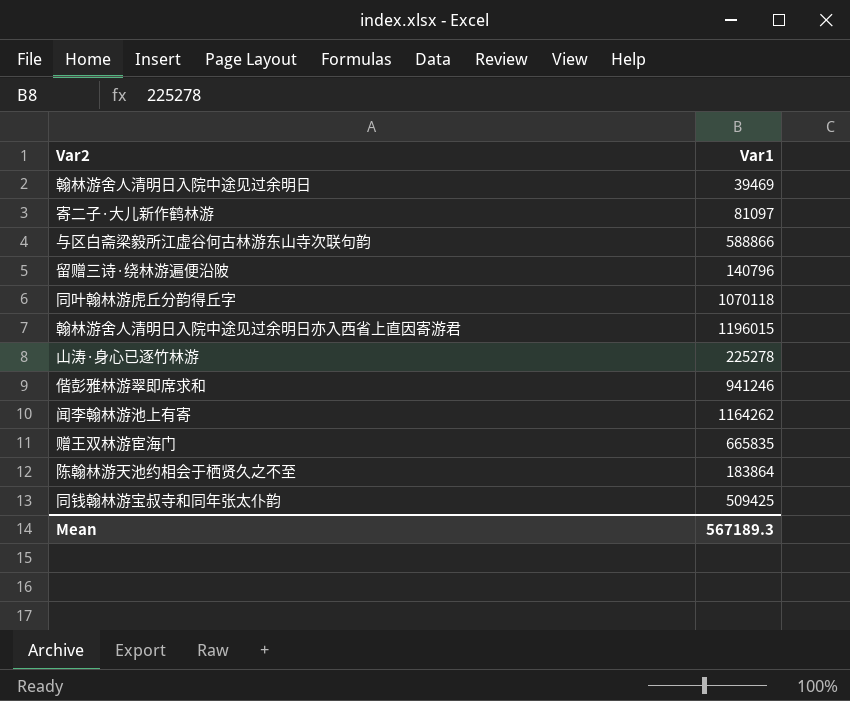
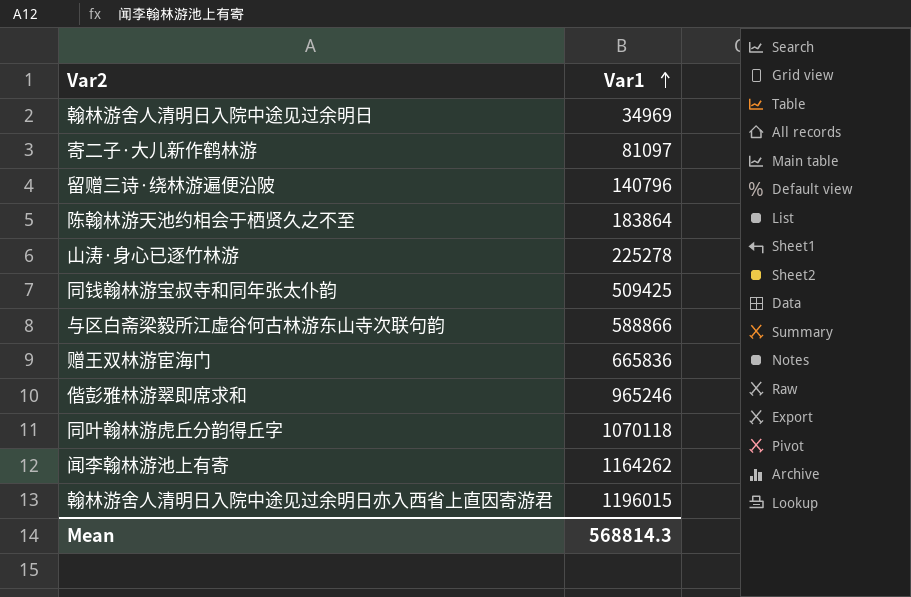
row order: none -> Var1 ascending
翰林游舍人清明日入院中途见过余明日 | Var1: 39469 -> 34969
赠王双林游宦海门 | Var1: 665835 -> 665836
偕彭雅林游翠即席求和 | Var1: 941246 -> 965246
Mean | Var1: 567189.3 -> 568814.3

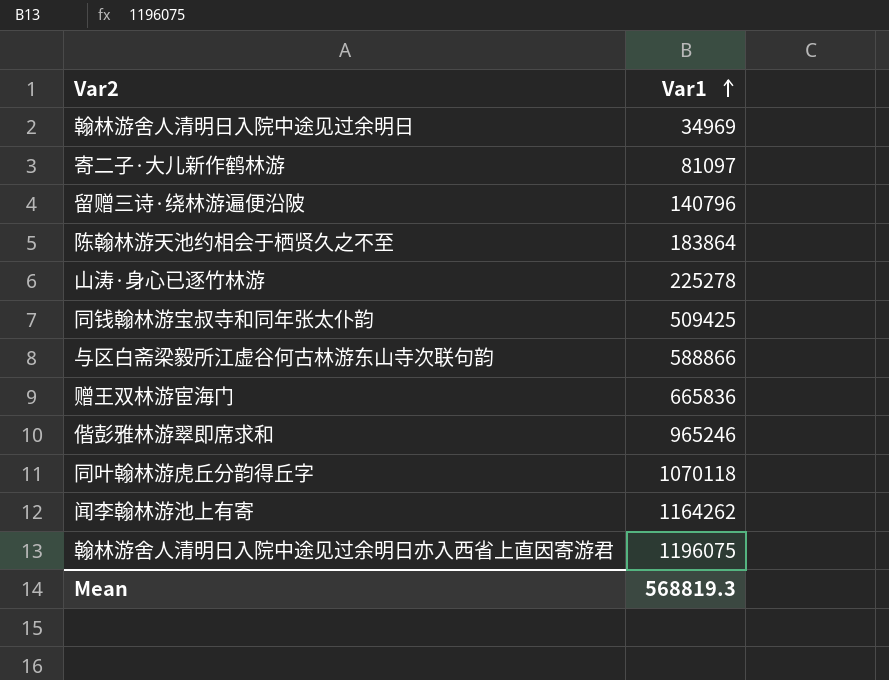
翰林游舍人清明日入院中途见过余明日亦入西省上直因寄游君 | Var1: 1196015 -> 1196075
Mean | Var1: 568814.3 -> 568819.3

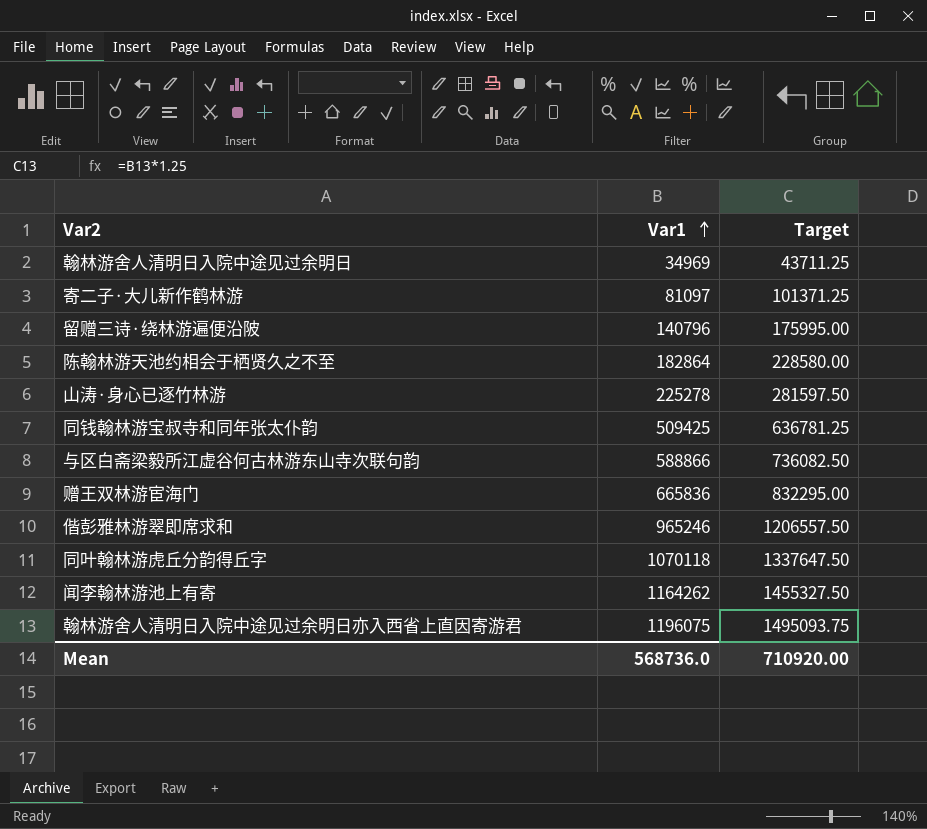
column Target | formula: none -> [Var1] * 1.25
陈翰林游天池约相会于栖贤久之不至 | Var1: 183864 -> 182864
Mean | Var1: 568819.3 -> 568736.0

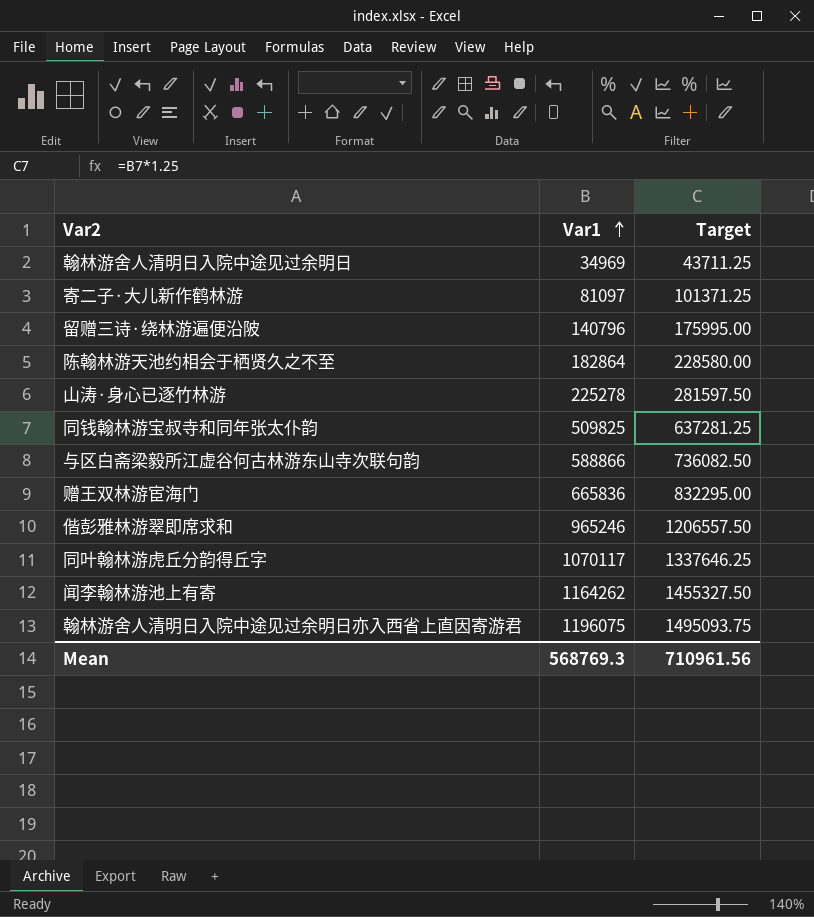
同钱翰林游宝叔寺和同年张太仆韵 | Var1: 509425 -> 509825
同钱翰林游宝叔寺和同年张太仆韵 | Target: 636781.25 -> 637281.25
同叶翰林游虎丘分韵得丘字 | Var1: 1070118 -> 1070117
同叶翰林游虎丘分韵得丘字 | Target: 1337647.50 -> 1337646.25
Mean | Var1: 568736.0 -> 568769.3
Mean | Target: 710920.00 -> 710961.56

